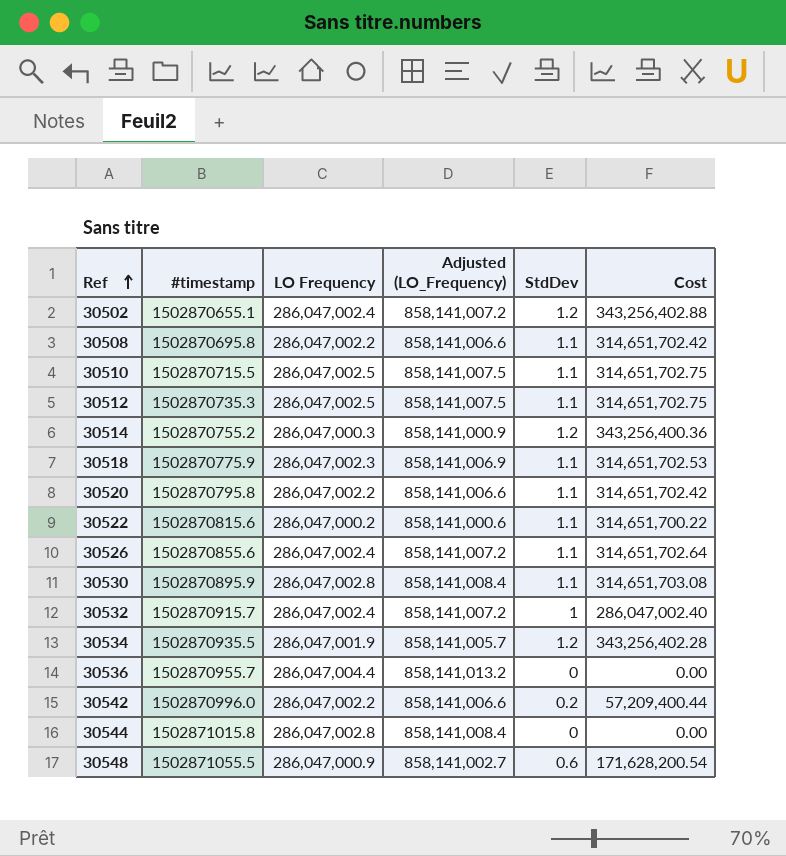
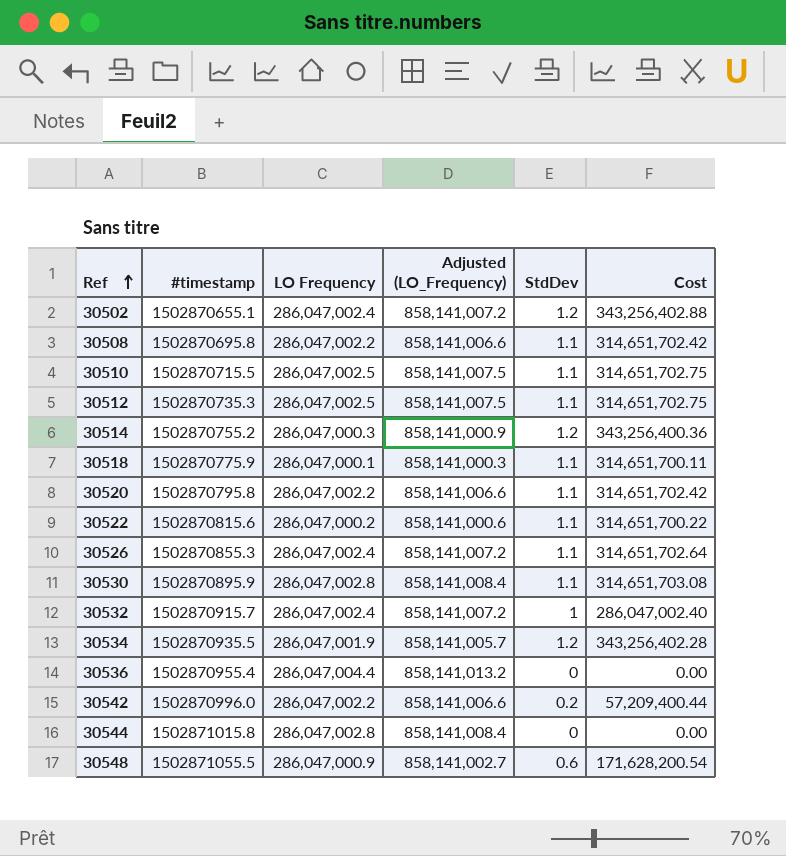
30518 | LO Frequency: 286,047,002.3 -> 286,047,000.1
30518 | Adjusted (LO_Frequency): 858,141,006.9 -> 858,141,000.3
30518 | Cost: 314,651,702.53 -> 314,651,700.11
30526 | #timestamp: 1502870855.6 -> 1502870855.3
30536 | #timestamp: 1502870955.7 -> 1502870955.4

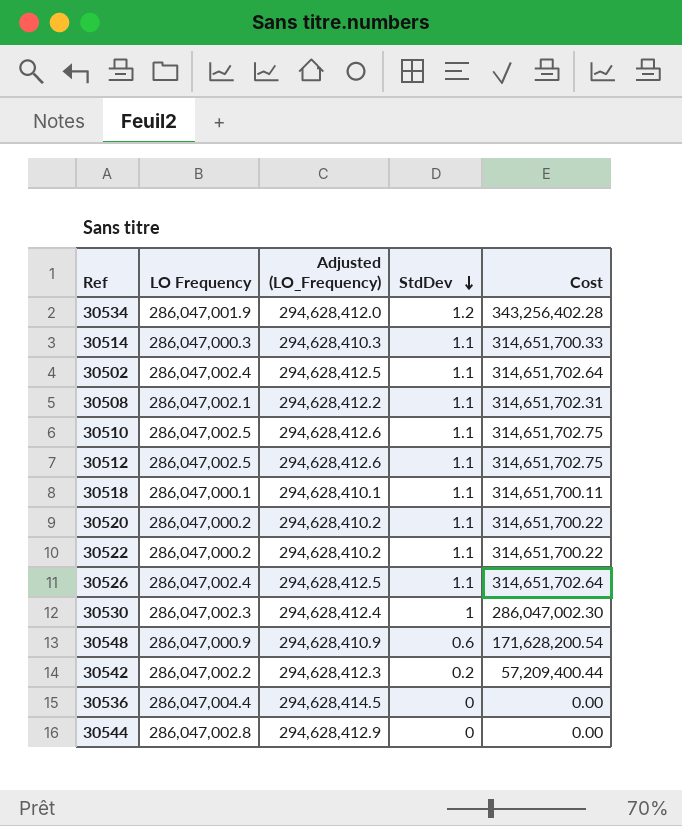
row order: Ref ascending -> StdDev descending
column #timestamp | position: 2 -> none
column Adjusted (LO_Frequency) | formula: [LO Frequency] * 3 -> [LO Frequency] * 1.03
row 30532: 1502870915.7 | 286,047,002.4 | 858,141,007.2 | 1 | 286,047,002.40 -> none
30514 | StdDev: 1.2 -> 1.1
30514 | Cost: 343,256,400.36 -> 314,651,700.33
30502 | StdDev: 1.2 -> 1.1
30502 | Cost: 343,256,402.88 -> 314,651,702.64
30508 | LO Frequency: 286,047,002.2 -> 286,047,002.1
30508 | Cost: 314,651,702.42 -> 314,651,702.31
30520 | LO Frequency: 286,047,002.2 -> 286,047,000.2
30520 | Cost: 314,651,702.42 -> 314,651,700.22
30530 | LO Frequency: 286,047,002.8 -> 286,047,002.3
30530 | StdDev: 1.1 -> 1
30530 | Cost: 314,651,703.08 -> 286,047,002.30

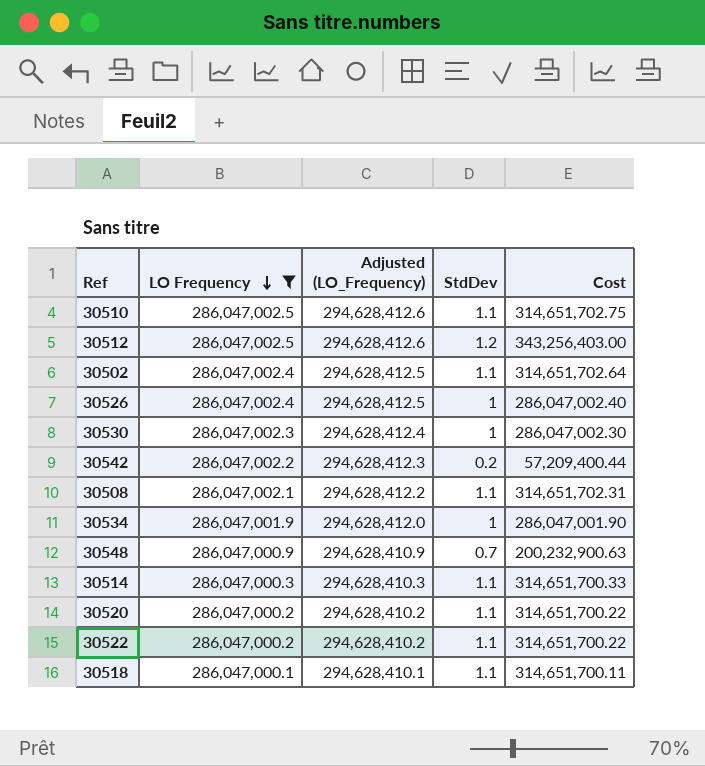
filter: none -> LO Frequency <= 286,047,002.5
row order: StdDev descending -> LO Frequency descending
30512 | StdDev: 1.1 -> 1.2
30512 | Cost: 314,651,702.75 -> 343,256,403.00
30526 | StdDev: 1.1 -> 1
30526 | Cost: 314,651,702.64 -> 286,047,002.40
30534 | StdDev: 1.2 -> 1
30534 | Cost: 343,256,402.28 -> 286,047,001.90
30548 | StdDev: 0.6 -> 0.7
30548 | Cost: 171,628,200.54 -> 200,232,900.63

